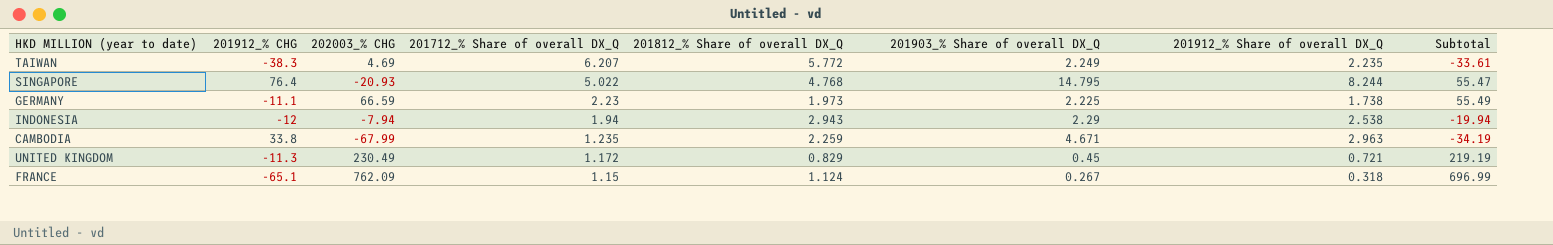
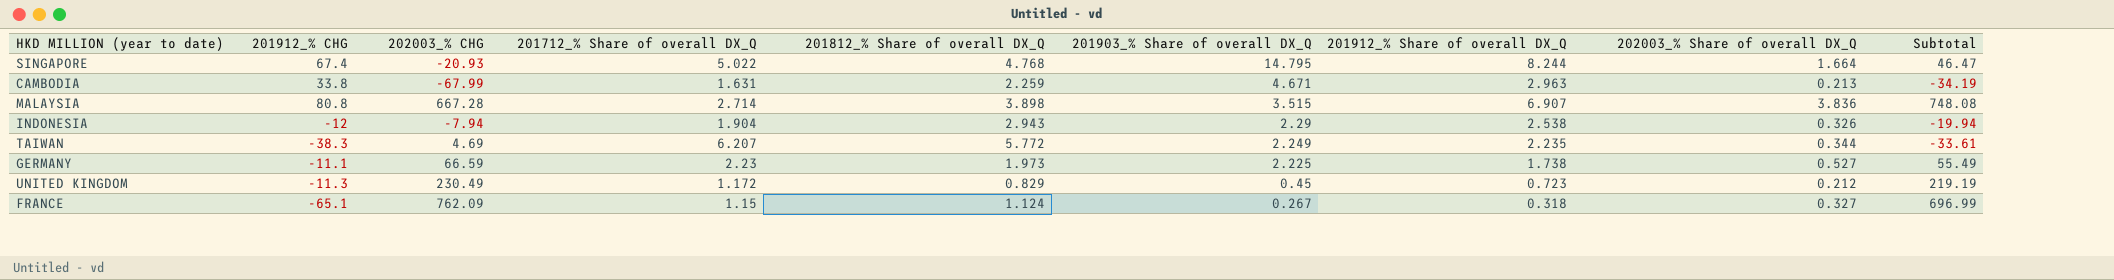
row order: 201712_% Share of overall DX_Q descending -> 201903_% Share of overall DX_Q descending
column 202003_% Share of overall DX_Q | position: none -> 8
SINGAPORE | 201912_% CHG: 76.4 -> 67.4
SINGAPORE | Subtotal: 55.47 -> 46.47
CAMBODIA | 201712_% Share of overall DX_Q: 1.235 -> 1.631
row MALAYSIA: none -> 80.8 | 667.28 | 2.714 | 3.898 | 3.515 | 6.907 | 3.836 | 748.08
INDONESIA | 201712_% Share of overall DX_Q: 1.94 -> 1.904
UNITED KINGDOM | 201912_% Share of overall DX_Q: 0.721 -> 0.723

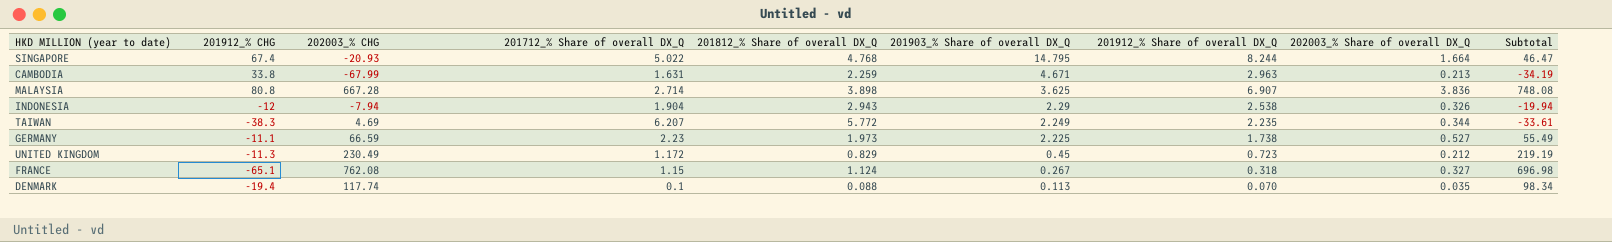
MALAYSIA | 201903_% Share of overall DX_Q: 3.515 -> 3.625
FRANCE | 202003_% CHG: 762.09 -> 762.08
FRANCE | Subtotal: 696.99 -> 696.98
row DENMARK: none -> -19.4 | 117.74 | 0.1 | 0.088 | 0.113 | 0.070 | 0.035 | 98.34

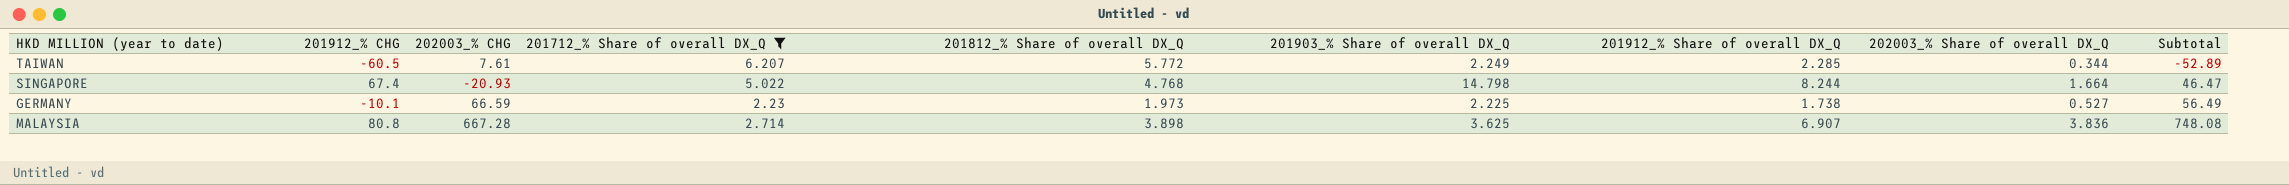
filter: none -> 201712_% Share of overall DX_Q >= 2.23
row order: 201903_% Share of overall DX_Q descending -> Subtotal ascending
TAIWAN | 201912_% CHG: -38.3 -> -60.5
TAIWAN | 202003_% CHG: 4.69 -> 7.61
TAIWAN | 201912_% Share of overall DX_Q: 2.235 -> 2.285
TAIWAN | Subtotal: -33.61 -> -52.89
SINGAPORE | 201903_% Share of overall DX_Q: 14.795 -> 14.798
GERMANY | 201912_% CHG: -11.1 -> -10.1
GERMANY | Subtotal: 55.49 -> 56.49

